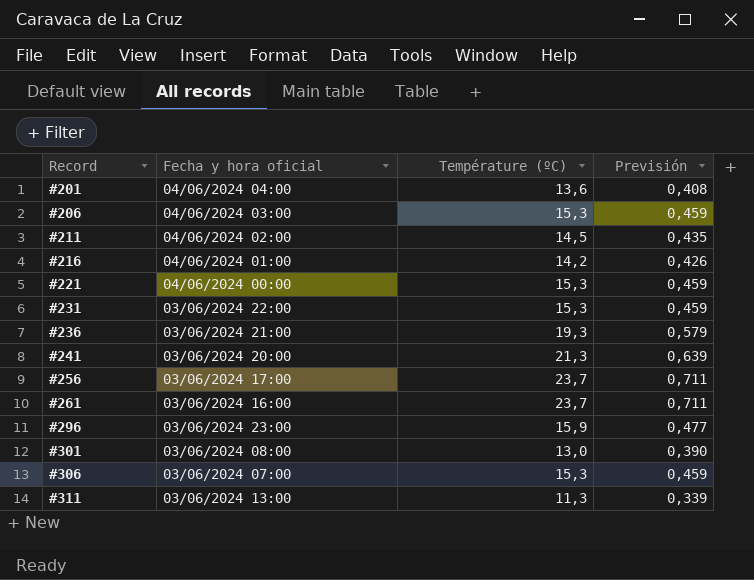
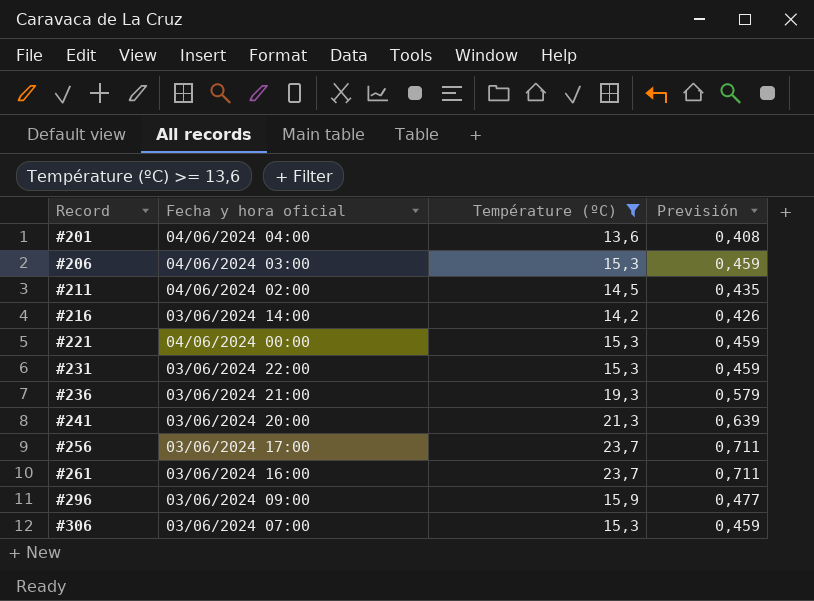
filter: none -> Température (ºC) >= 13,6
#216 | Fecha y hora oficial: 04/06/2024 01:00 -> 03/06/2024 14:00
#296 | Fecha y hora oficial: 03/06/2024 23:00 -> 03/06/2024 09:00

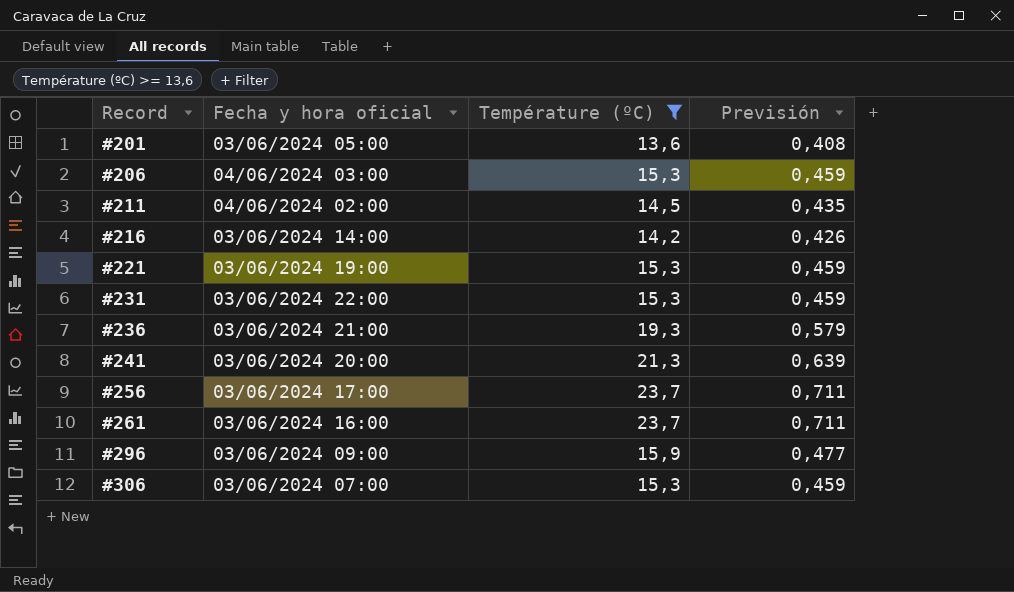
#201 | Fecha y hora oficial: 04/06/2024 04:00 -> 03/06/2024 05:00
#221 | Fecha y hora oficial: 04/06/2024 00:00 -> 03/06/2024 19:00

